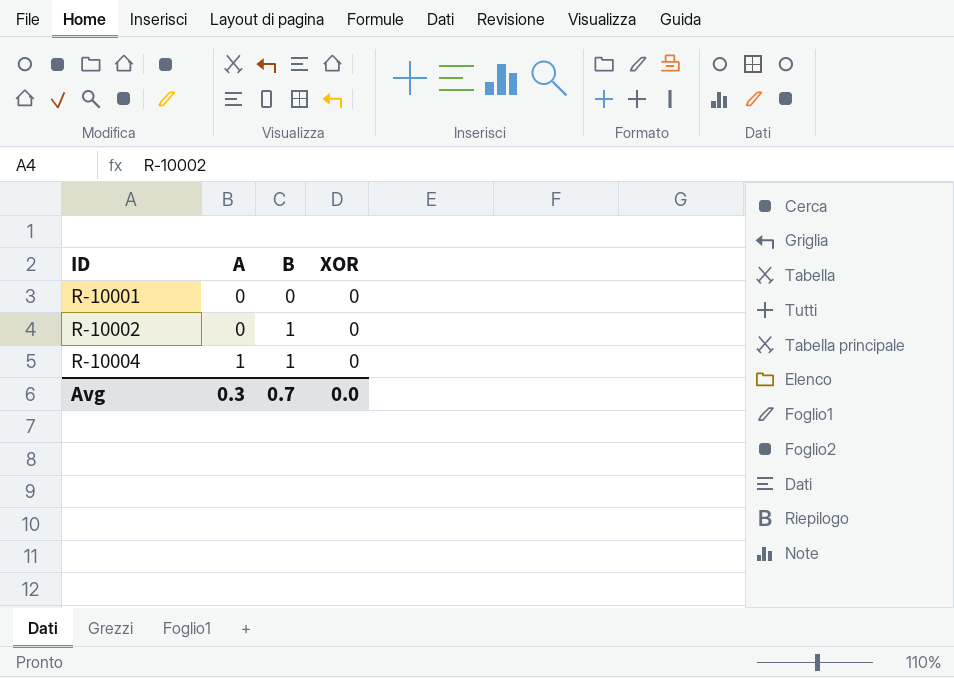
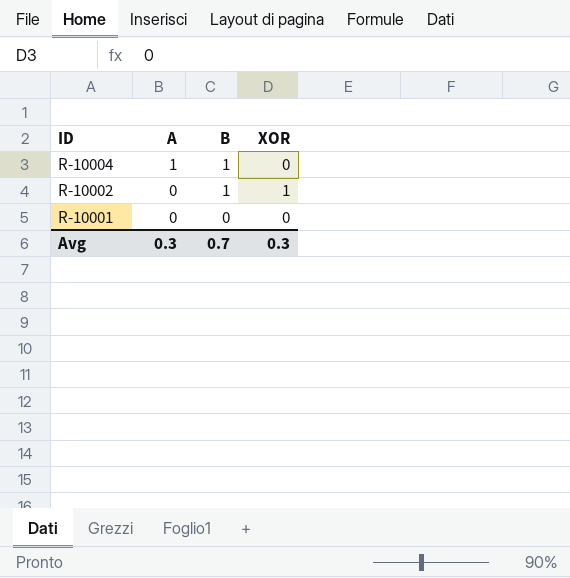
row order: ID ascending -> ID descending
R-10002 | XOR: 0 -> 1
Avg | XOR: 0.0 -> 0.3

